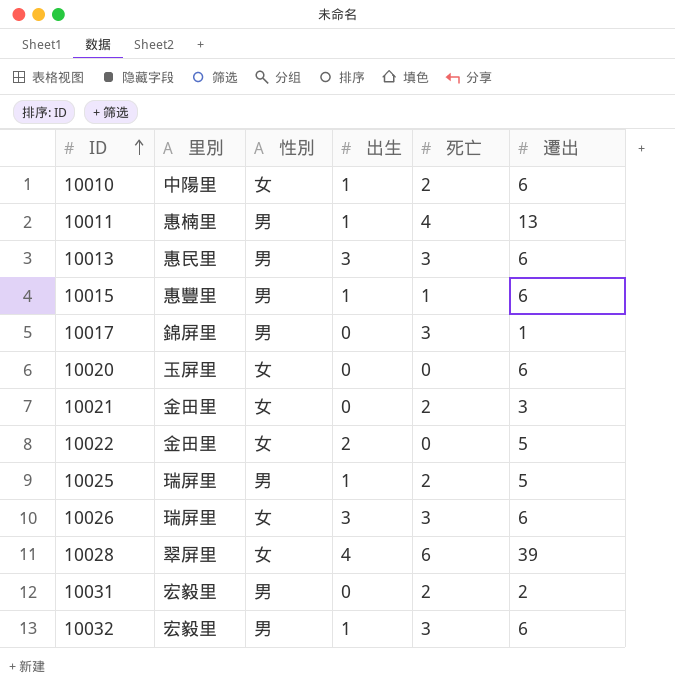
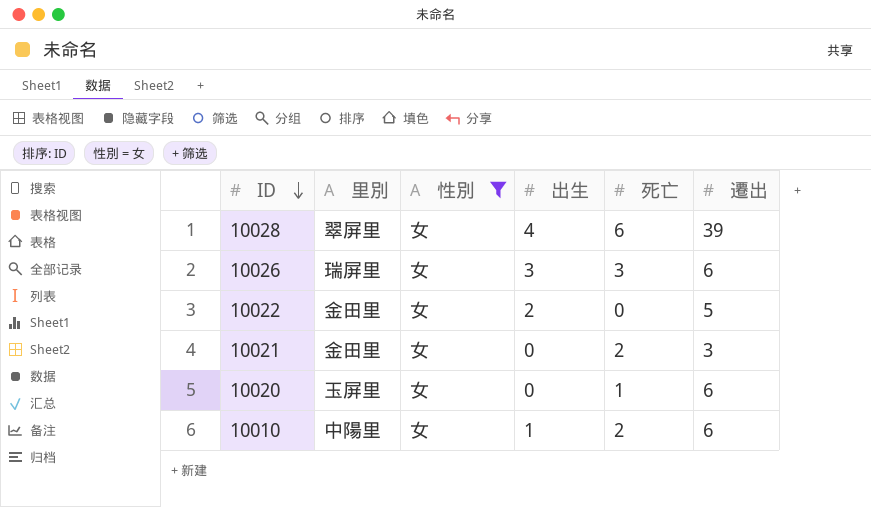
filter: none -> 性別 = 女
row order: ID ascending -> ID descending
10020 | 死亡: 0 -> 1

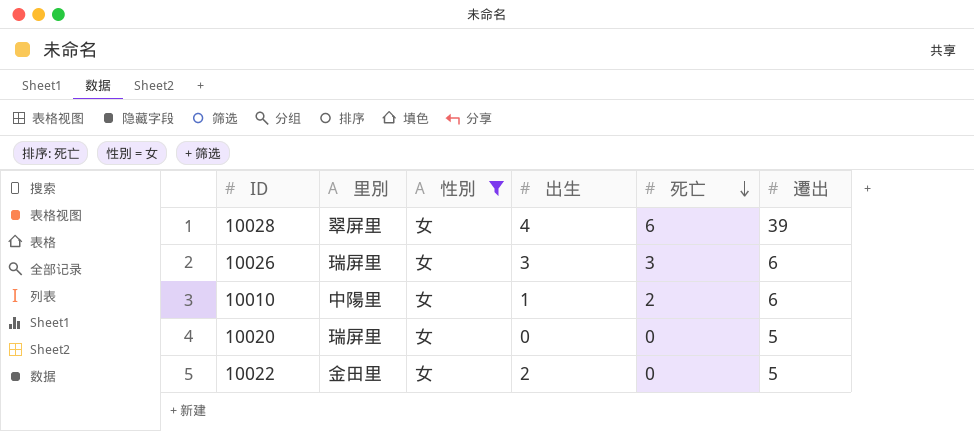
row order: ID descending -> 死亡 descending
row 10021: 金田里 | 女 | 0 | 2 | 3 -> none
10020 | 里別: 玉屏里 -> 瑞屏里
10020 | 死亡: 1 -> 0
10020 | 遷出: 6 -> 5

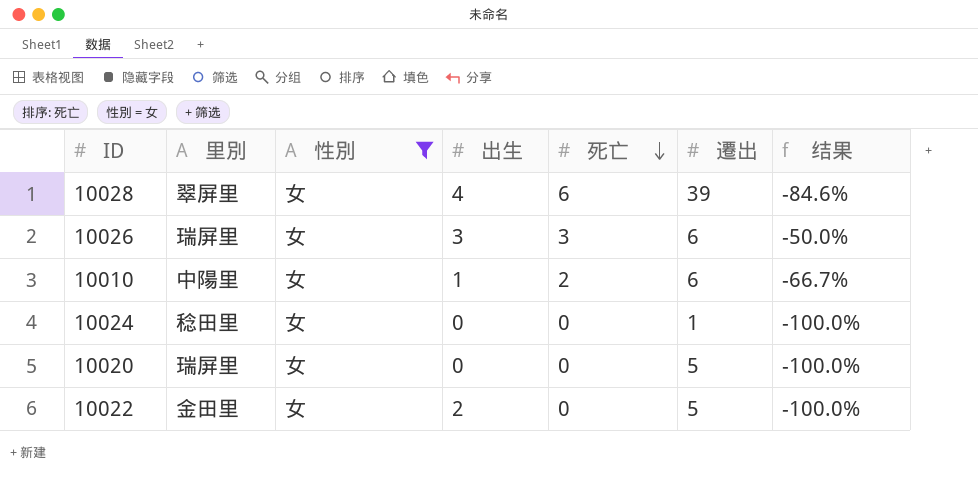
column 结果 | formula: none -> ([死亡] - [遷出]) / [遷出]
row 10024: none -> 稔田里 | 女 | 0 | 0 | 1 | -100.0%

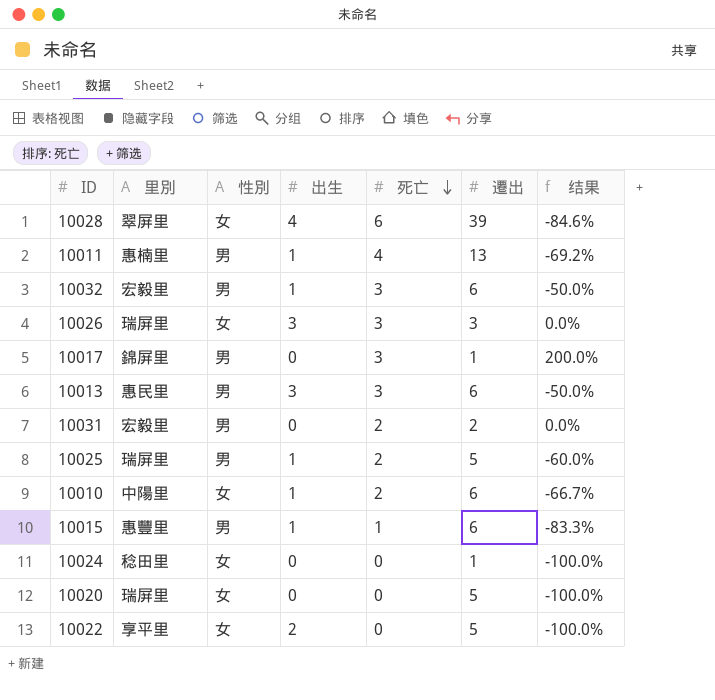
filter: 性別 = 女 -> none
10026 | 遷出: 6 -> 3
10026 | 结果: -50.0% -> 0.0%
10022 | 里別: 金田里 -> 享平里

